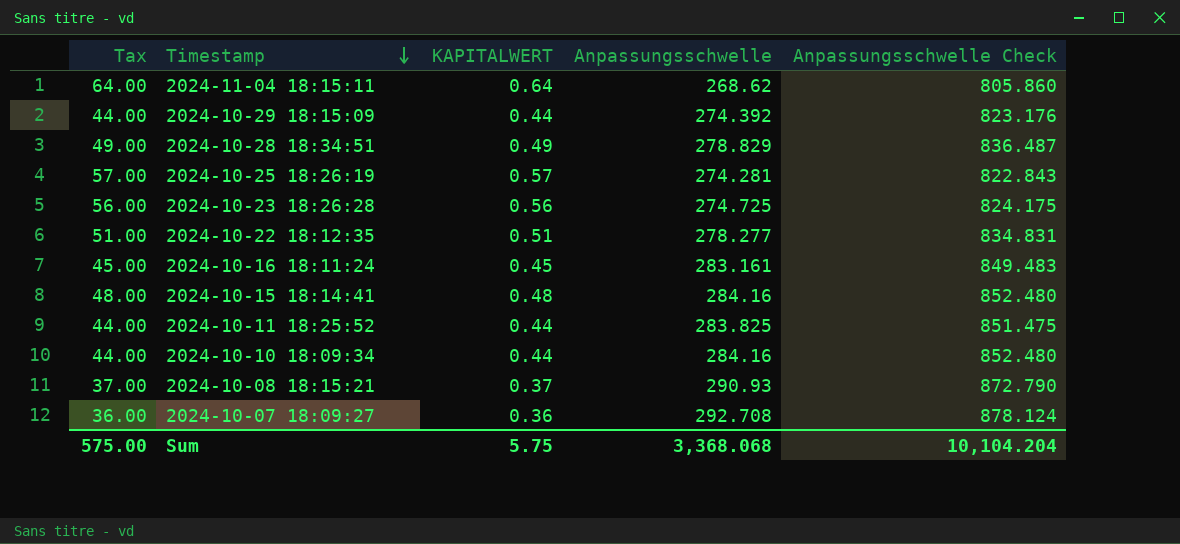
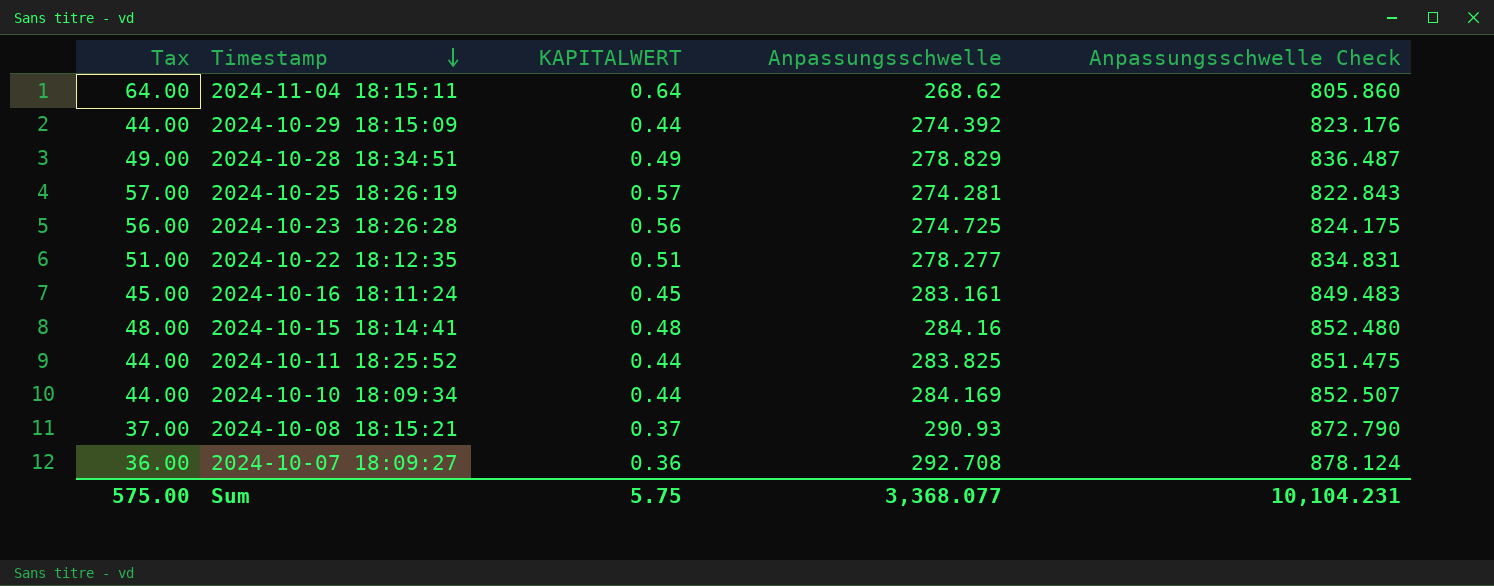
2024-10-10 18:09:34 | Anpassungsschwelle: 284.16 -> 284.169
2024-10-10 18:09:34 | Anpassungsschwelle Check: 852.480 -> 852.507
Sum | Anpassungsschwelle: 3,368.068 -> 3,368.077
Sum | Anpassungsschwelle Check: 10,104.204 -> 10,104.231

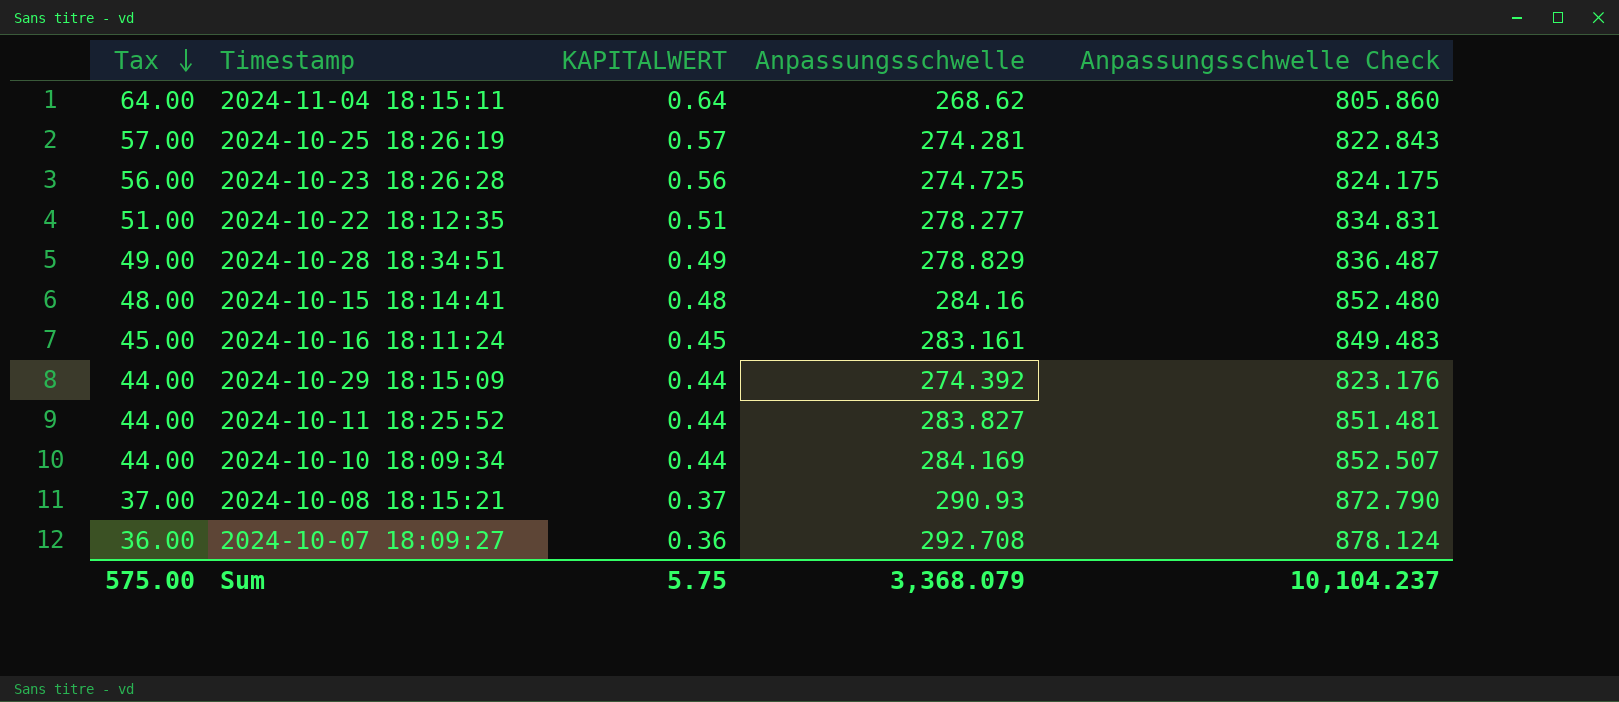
row order: Timestamp descending -> Tax descending
2024-10-11 18:25:52 | Anpassungsschwelle: 283.825 -> 283.827
2024-10-11 18:25:52 | Anpassungsschwelle Check: 851.475 -> 851.481
Sum | Anpassungsschwelle: 3,368.077 -> 3,368.079
Sum | Anpassungsschwelle Check: 10,104.231 -> 10,104.237

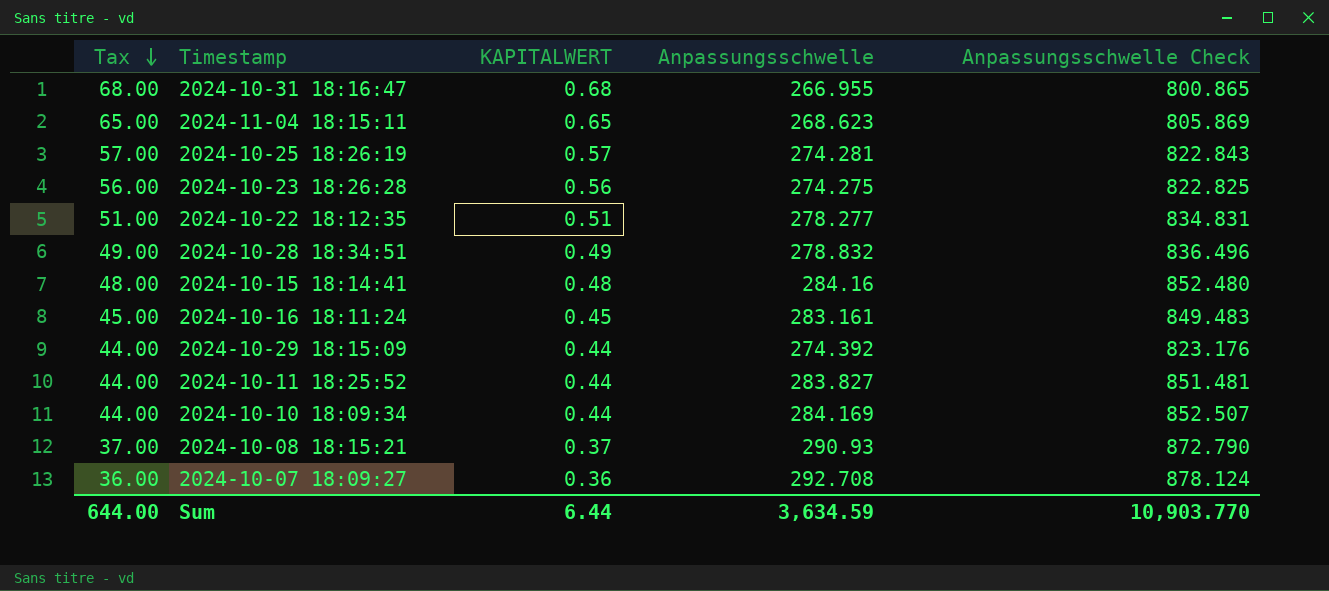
row 2024-10-31 18:16:47: none -> 68.00 | 0.68 | 266.955 | 800.865
2024-11-04 18:15:11 | Tax: 64.00 -> 65.00
2024-11-04 18:15:11 | KAPITALWERT: 0.64 -> 0.65
2024-11-04 18:15:11 | Anpassungsschwelle: 268.62 -> 268.623
2024-11-04 18:15:11 | Anpassungsschwelle Check: 805.860 -> 805.869
2024-10-23 18:26:28 | Anpassungsschwelle: 274.725 -> 274.275
2024-10-23 18:26:28 | Anpassungsschwelle Check: 824.175 -> 822.825
2024-10-28 18:34:51 | Anpassungsschwelle: 278.829 -> 278.832
2024-10-28 18:34:51 | Anpassungsschwelle Check: 836.487 -> 836.496
Sum | Tax: 575.00 -> 644.00
Sum | KAPITALWERT: 5.75 -> 6.44
Sum | Anpassungsschwelle: 3,368.079 -> 3,634.59
Sum | Anpassungsschwelle Check: 10,104.237 -> 10,903.770

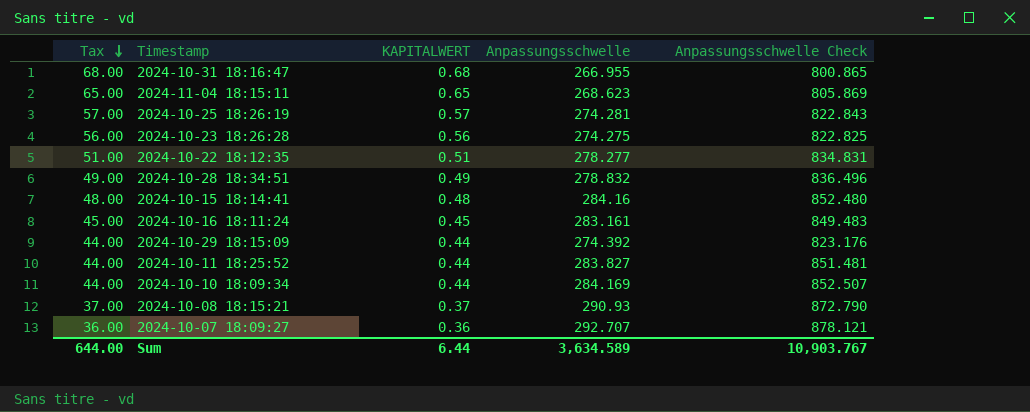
2024-10-07 18:09:27 | Anpassungsschwelle: 292.708 -> 292.707
2024-10-07 18:09:27 | Anpassungsschwelle Check: 878.124 -> 878.121
Sum | Anpassungsschwelle: 3,634.59 -> 3,634.589
Sum | Anpassungsschwelle Check: 10,903.770 -> 10,903.767

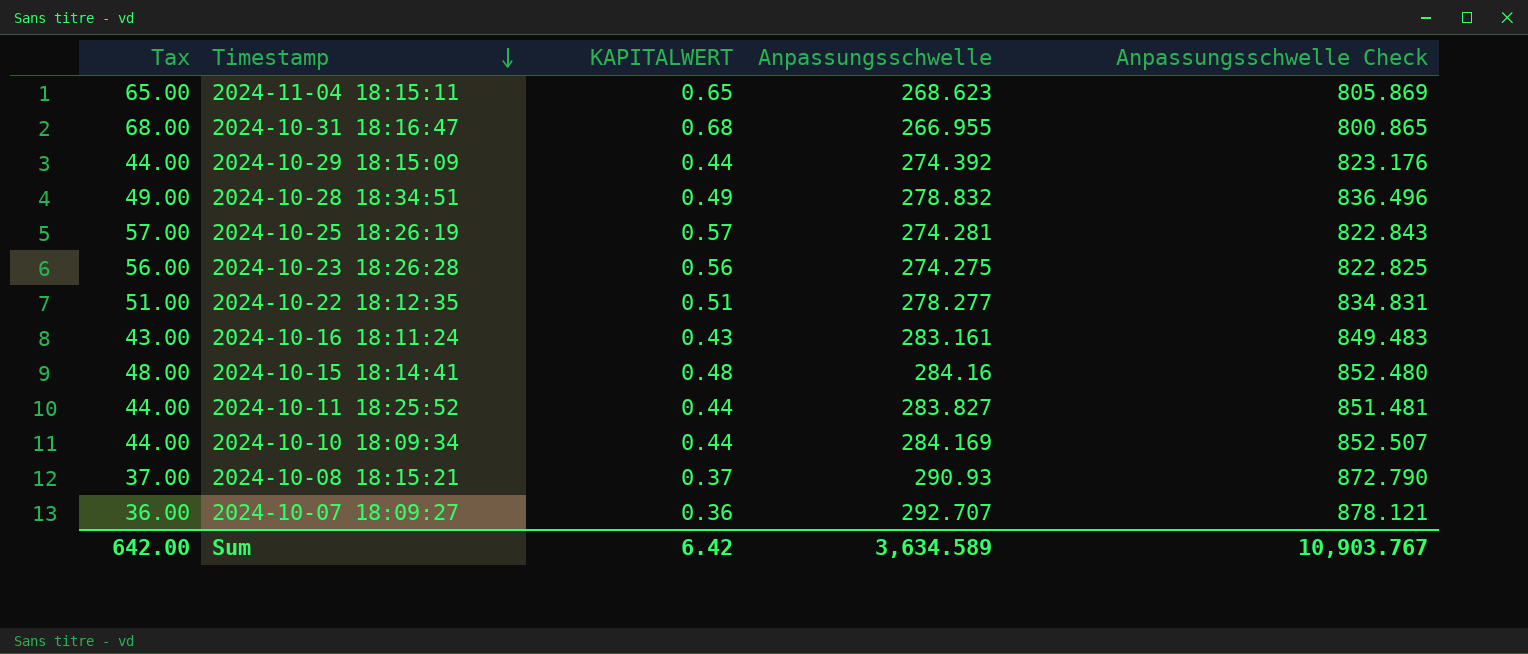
row order: Tax descending -> Timestamp descending
2024-10-16 18:11:24 | Tax: 45.00 -> 43.00
2024-10-16 18:11:24 | KAPITALWERT: 0.45 -> 0.43
Sum | Tax: 644.00 -> 642.00
Sum | KAPITALWERT: 6.44 -> 6.42

